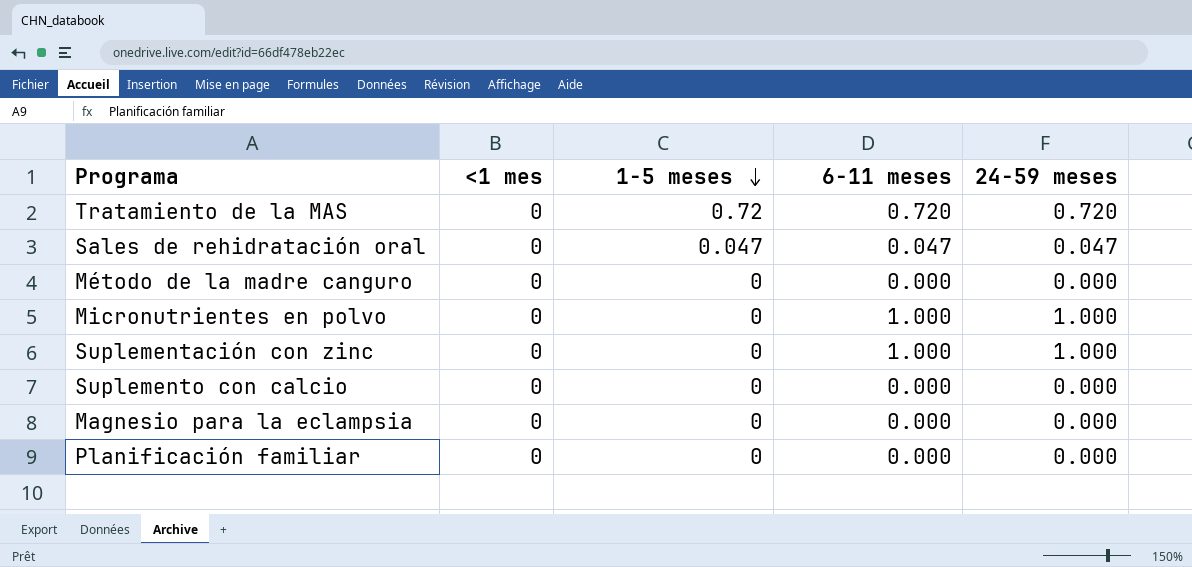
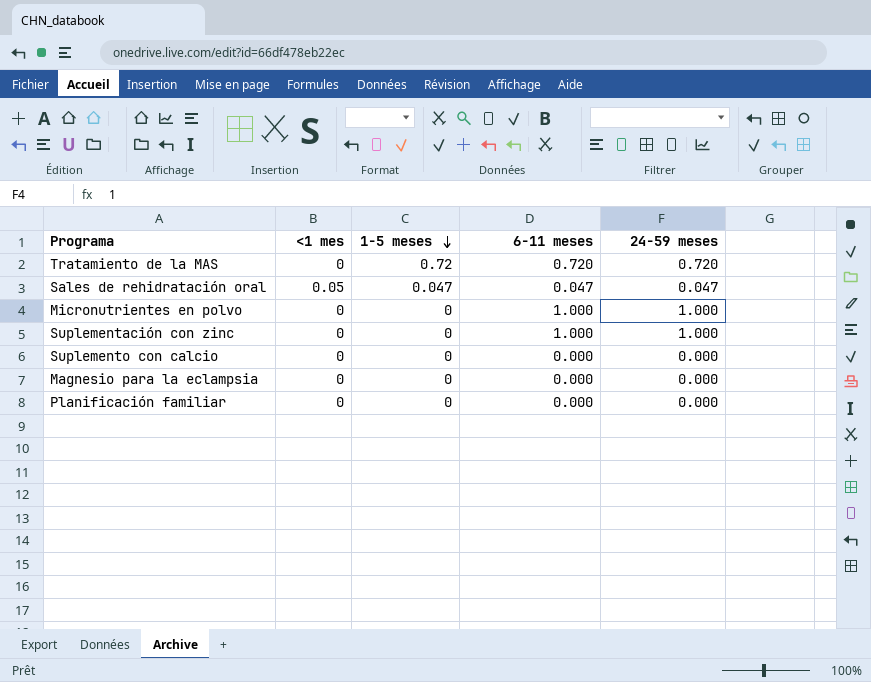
row Método de la madre canguro: 0 | 0 | 0.000 | 0.000 -> none
Sales de rehidratación oral | <1 mes: 0 -> 0.05

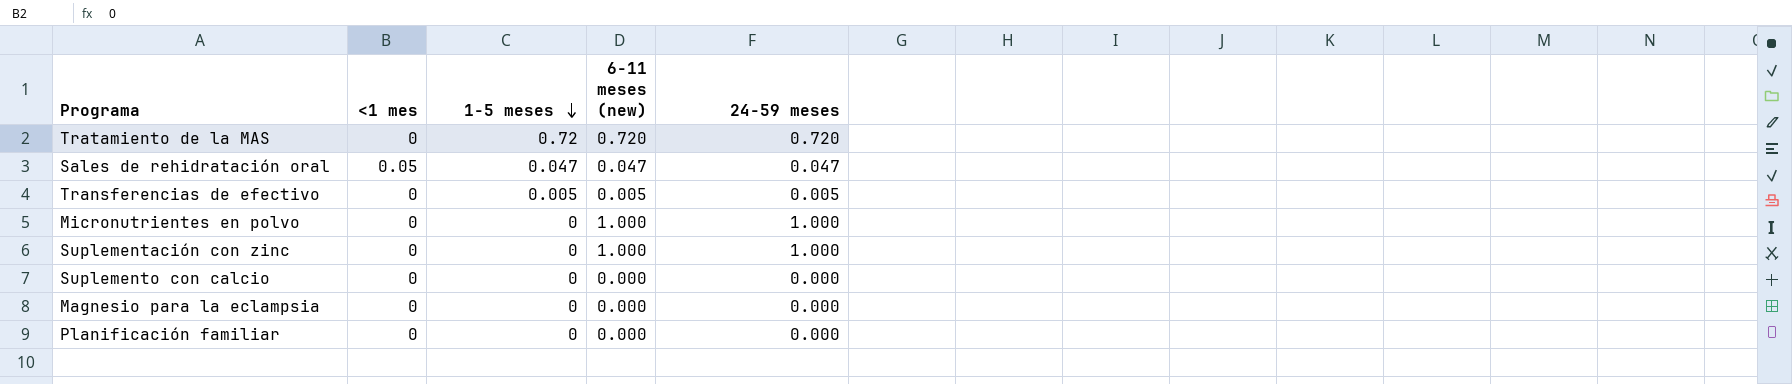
column name: 6-11 meses -> 6-11 meses (new)
row Transferencias de efectivo: none -> 0 | 0.005 | 0.005 | 0.005

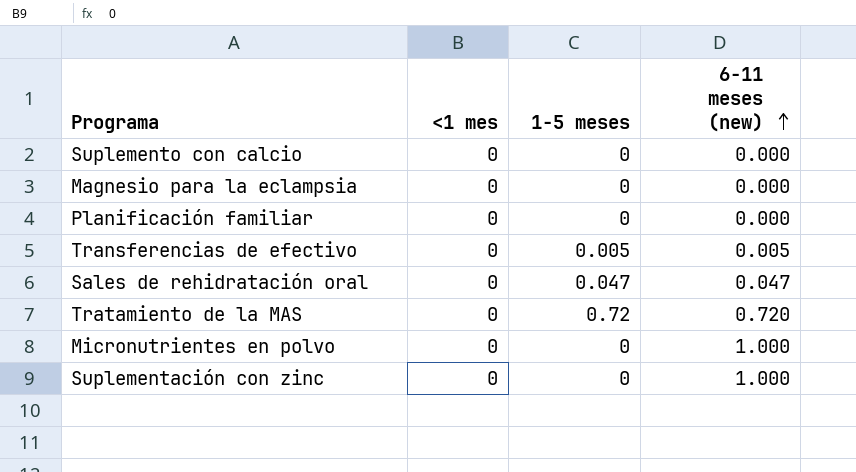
row order: 1-5 meses descending -> 6-11 meses (new) ascending
column 24-59 meses | position: 5 -> none
Sales de rehidratación oral | <1 mes: 0.05 -> 0

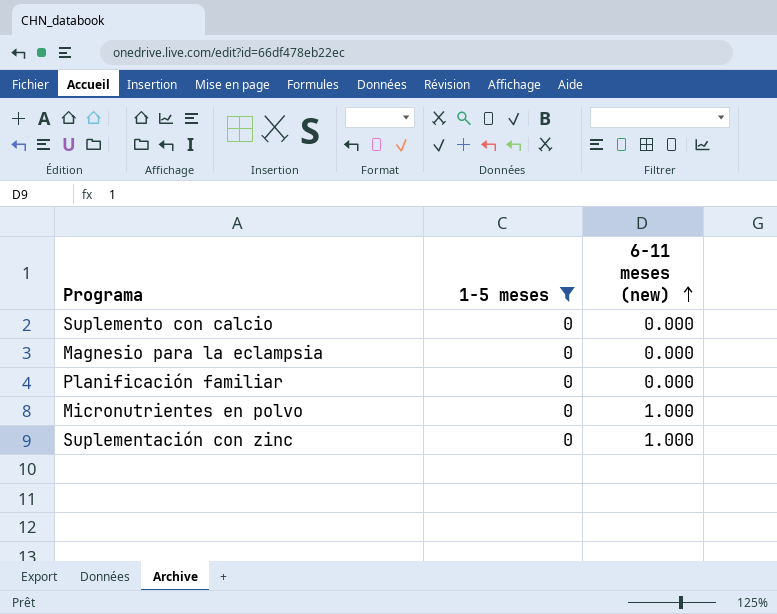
filter: none -> 1-5 meses = 0
column <1 mes | position: 2 -> none

